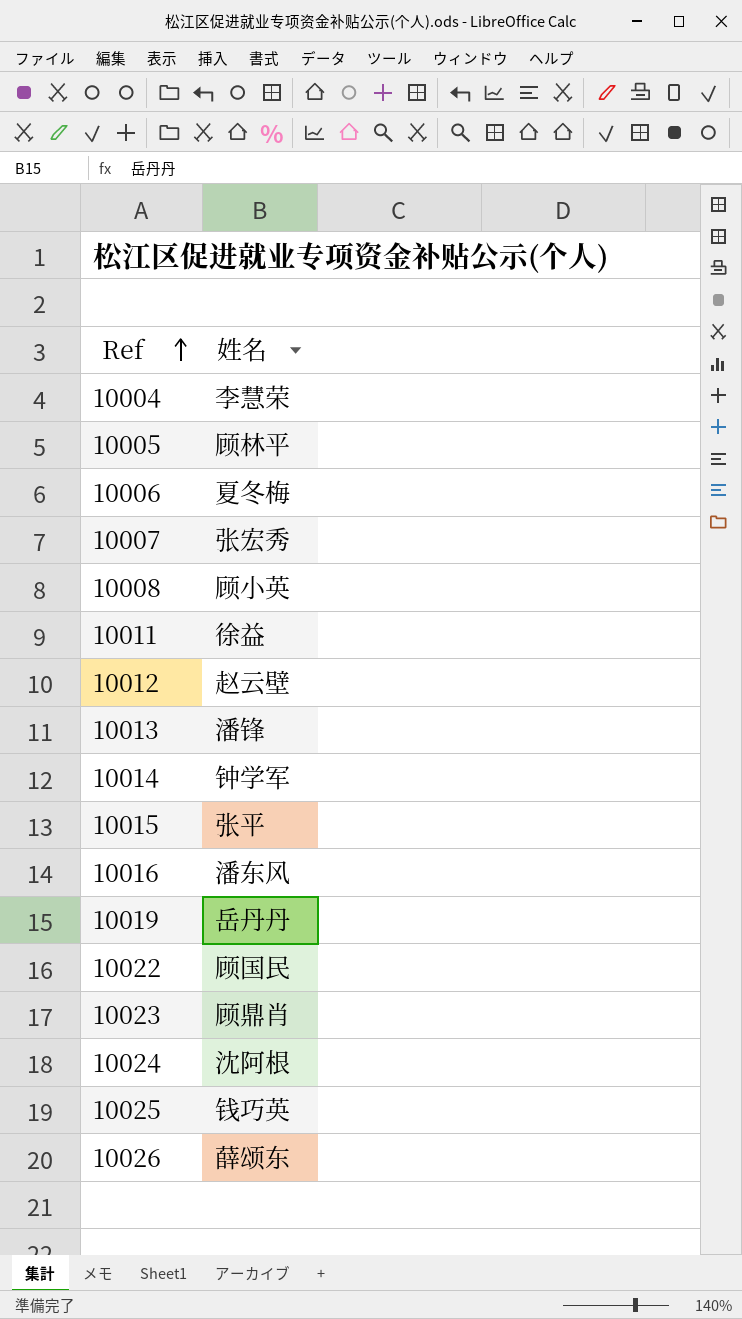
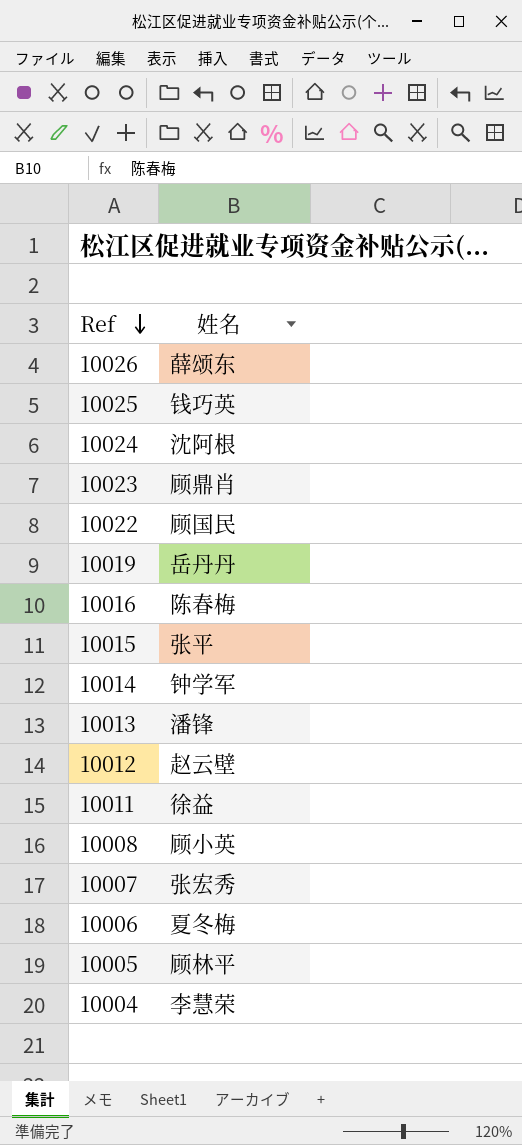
row order: Ref ascending -> Ref descending
10016 | 姓名: 潘东风 -> 陈春梅

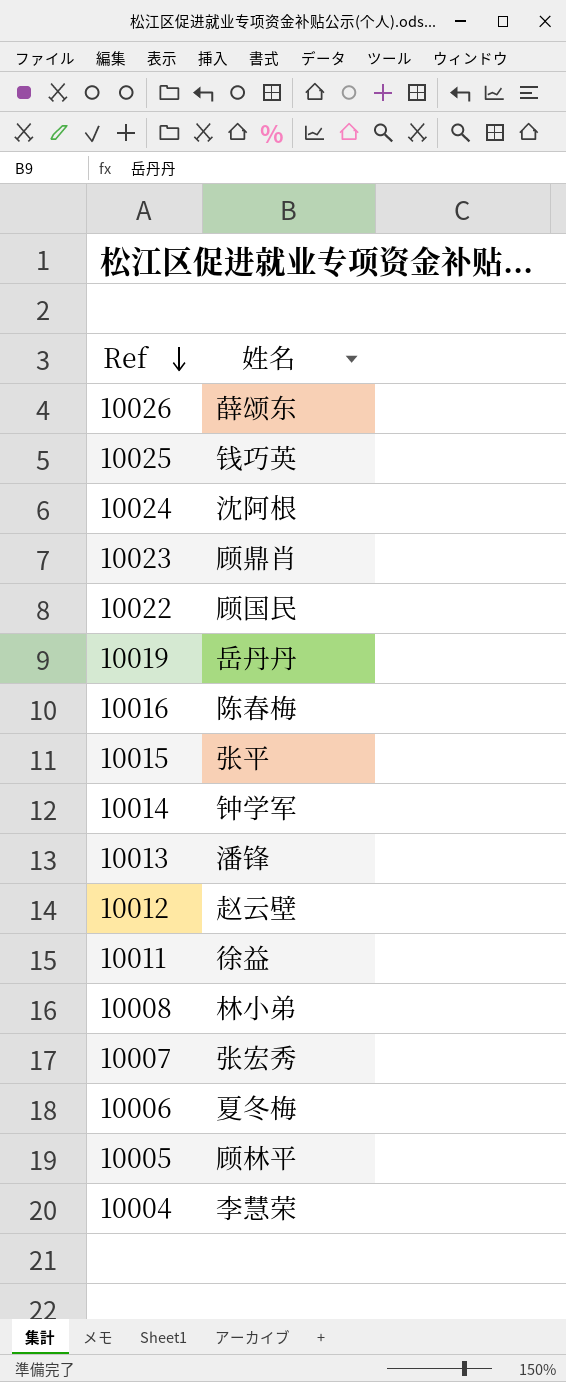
10008 | 姓名: 顾小英 -> 林小弟

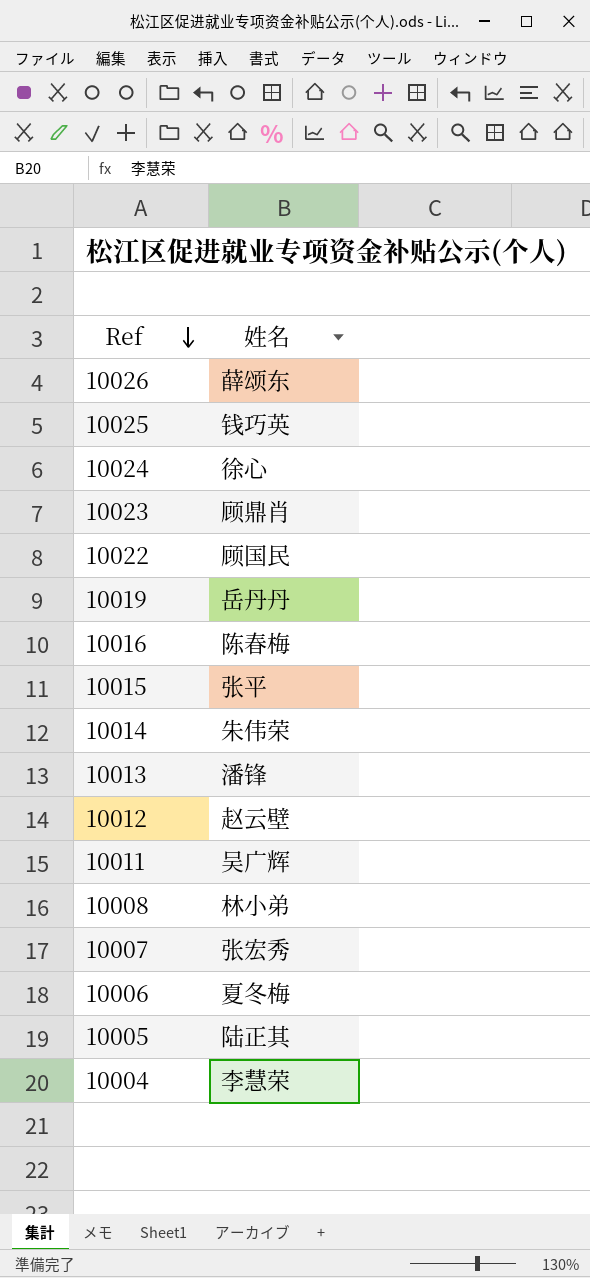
10024 | 姓名: 沈阿根 -> 徐心
10014 | 姓名: 钟学军 -> 朱伟荣
10011 | 姓名: 徐益 -> 吴广辉
10005 | 姓名: 顾林平 -> 陆正其

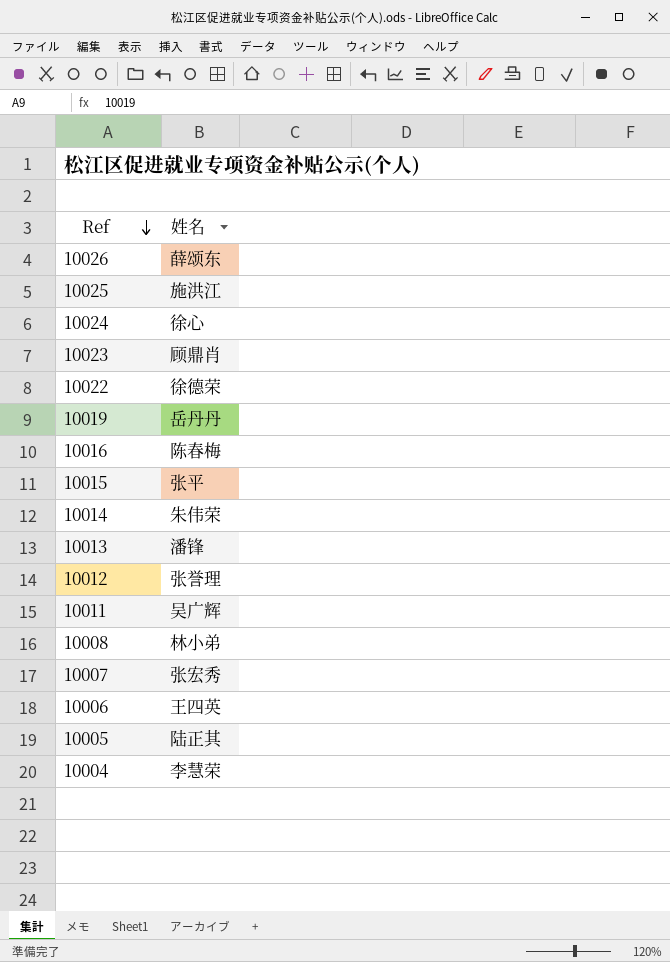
10025 | 姓名: 钱巧英 -> 施洪江
10022 | 姓名: 顾国民 -> 徐德荣
10012 | 姓名: 赵云壁 -> 张誉理
10006 | 姓名: 夏冬梅 -> 王四英

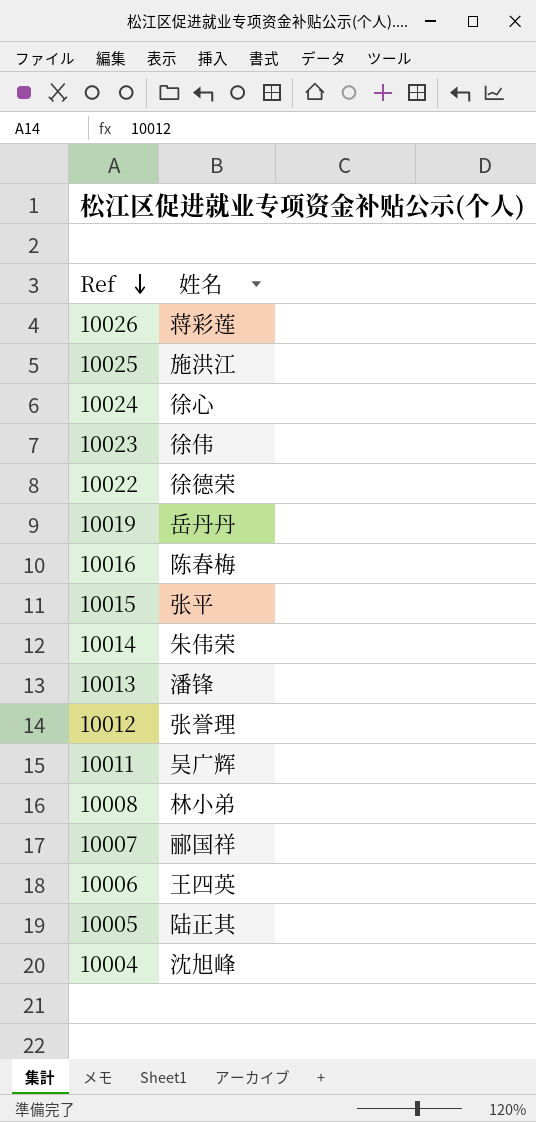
10026 | 姓名: 薛颂东 -> 蒋彩莲
10023 | 姓名: 顾鼎肖 -> 徐伟
10007 | 姓名: 张宏秀 -> 郦国祥
10004 | 姓名: 李慧荣 -> 沈旭峰

